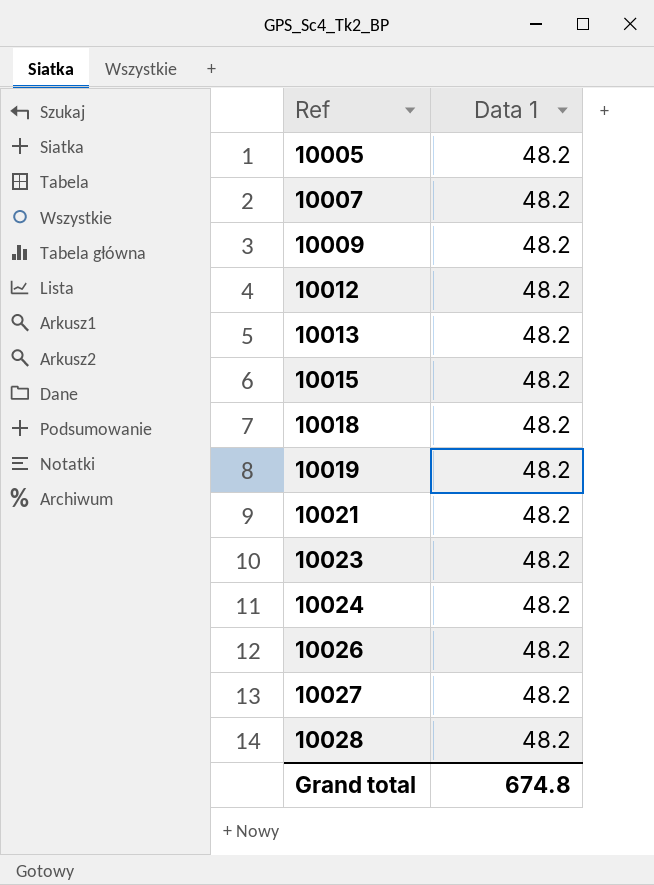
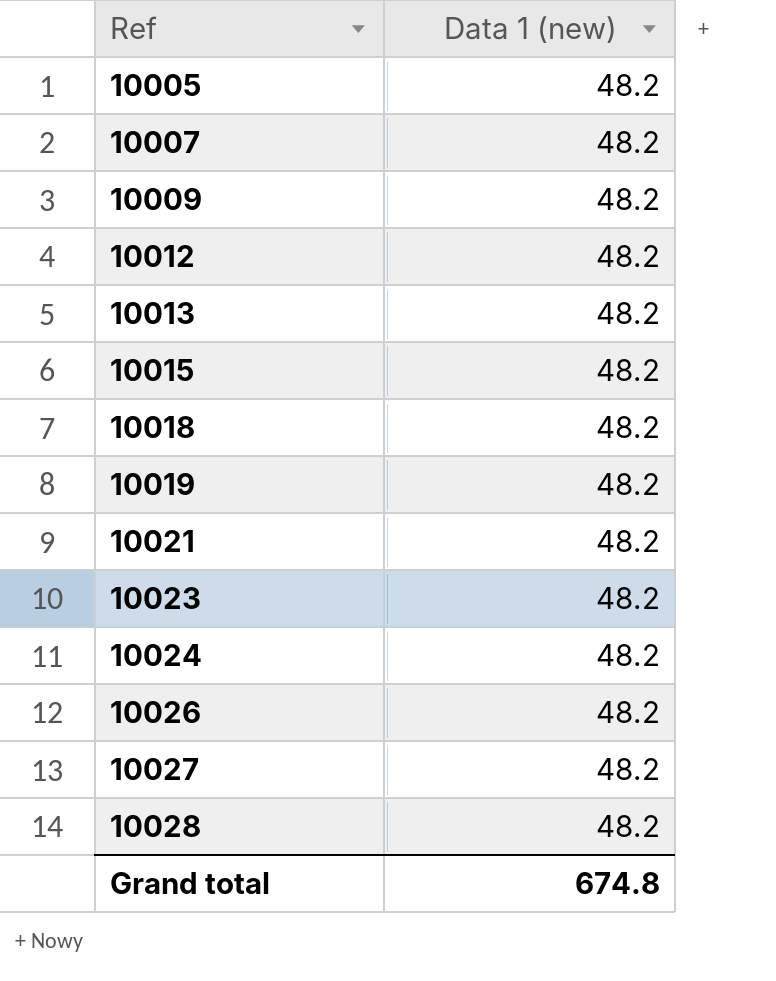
column name: Data 1 -> Data 1 (new)

